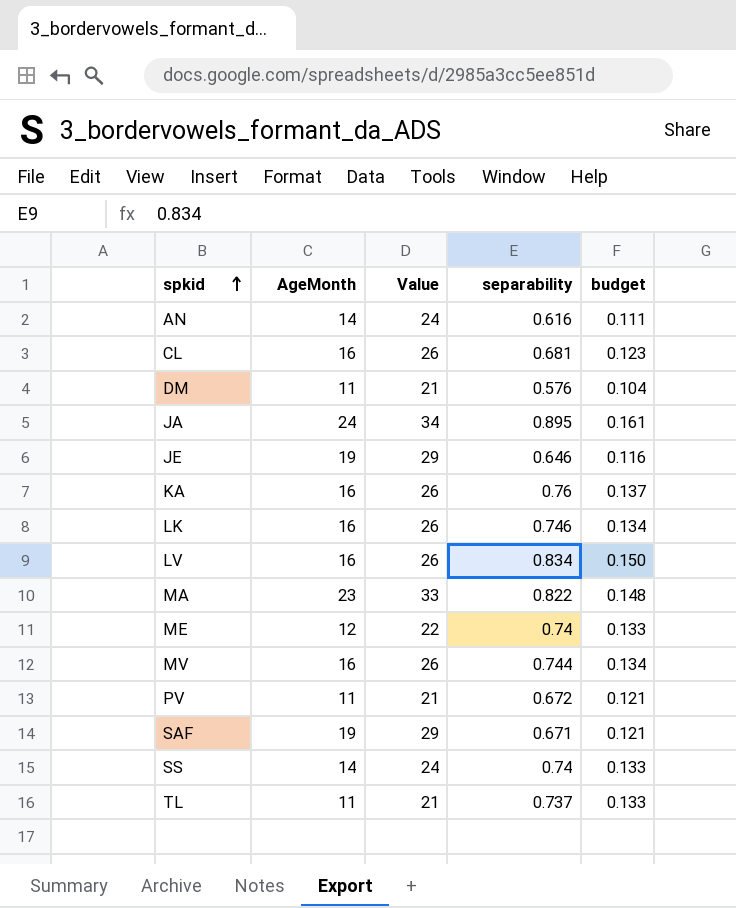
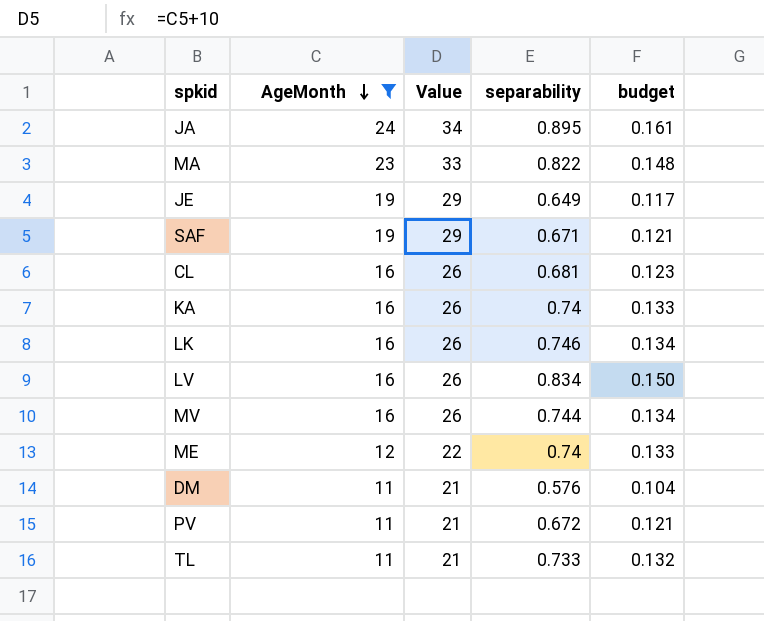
filter: none -> AgeMonth != 14
row order: spkid ascending -> AgeMonth descending
JE | separability: 0.646 -> 0.649
JE | budget: 0.116 -> 0.117
KA | separability: 0.76 -> 0.74
KA | budget: 0.137 -> 0.133
TL | separability: 0.737 -> 0.733
TL | budget: 0.133 -> 0.132

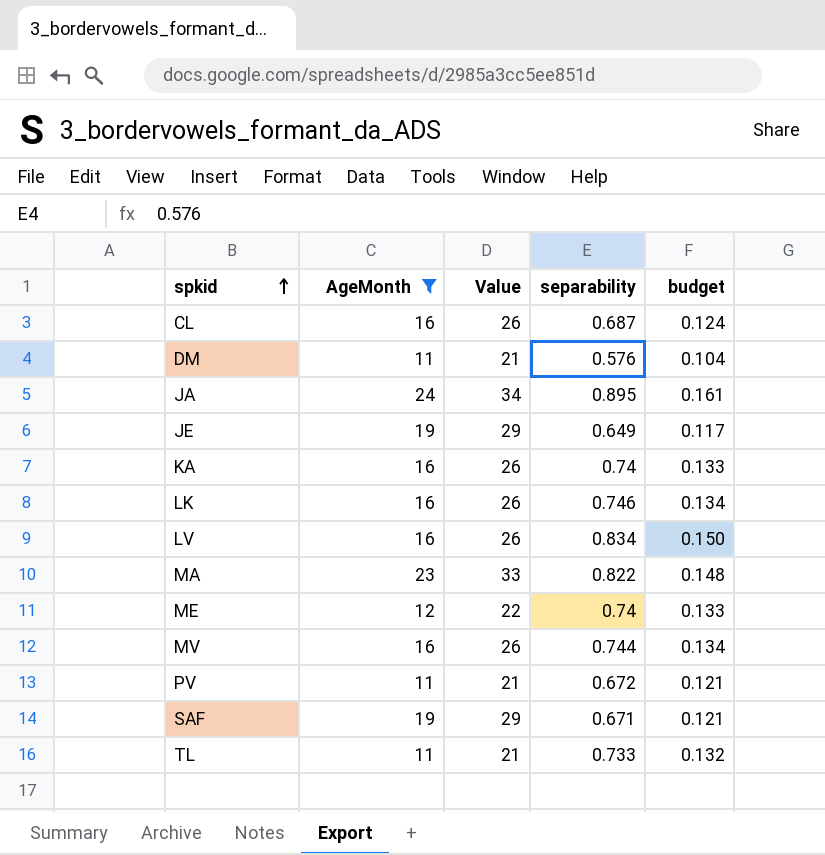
row order: AgeMonth descending -> spkid ascending
CL | separability: 0.681 -> 0.687
CL | budget: 0.123 -> 0.124

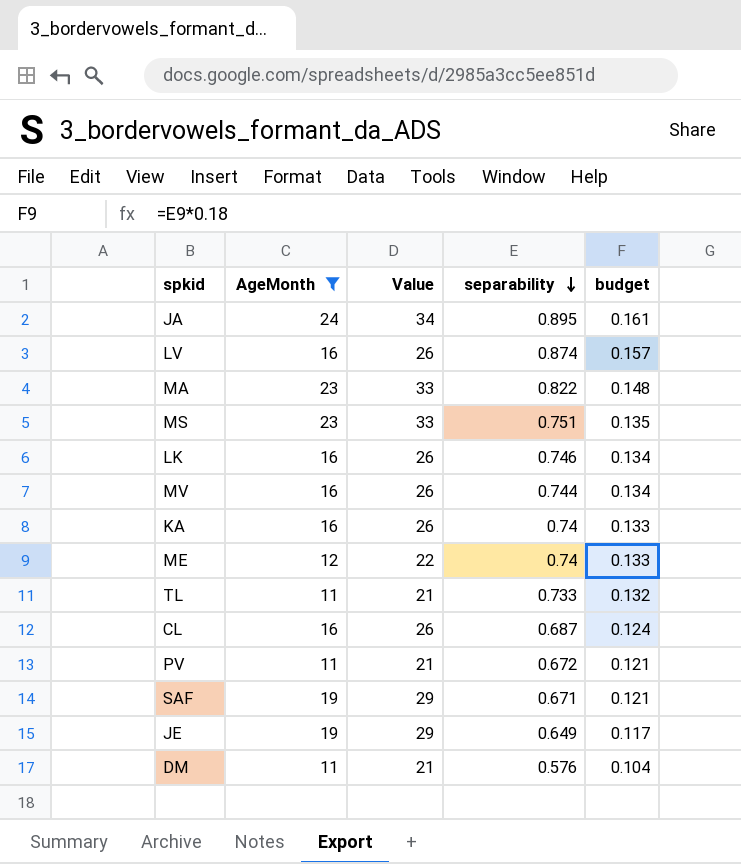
row order: spkid ascending -> separability descending
LV | separability: 0.834 -> 0.874
LV | budget: 0.150 -> 0.157
row MS: none -> 23 | 33 | 0.751 | 0.135

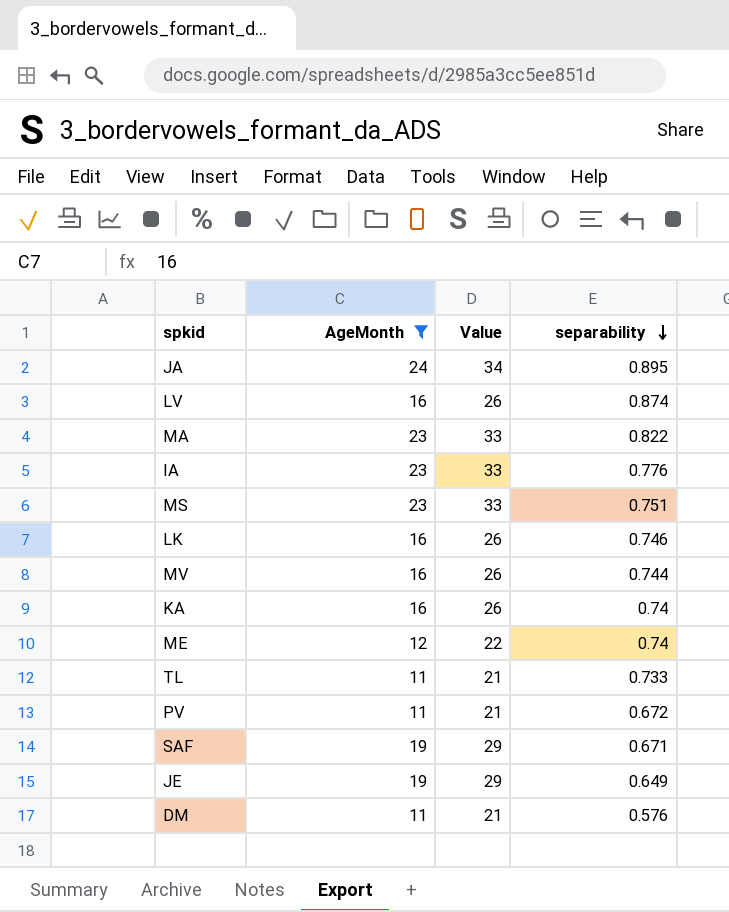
column budget | formula: [separability] * 0.18 -> none
row CL: 16 | 26 | 0.687 | 0.124 -> none
row IA: none -> 23 | 33 | 0.776

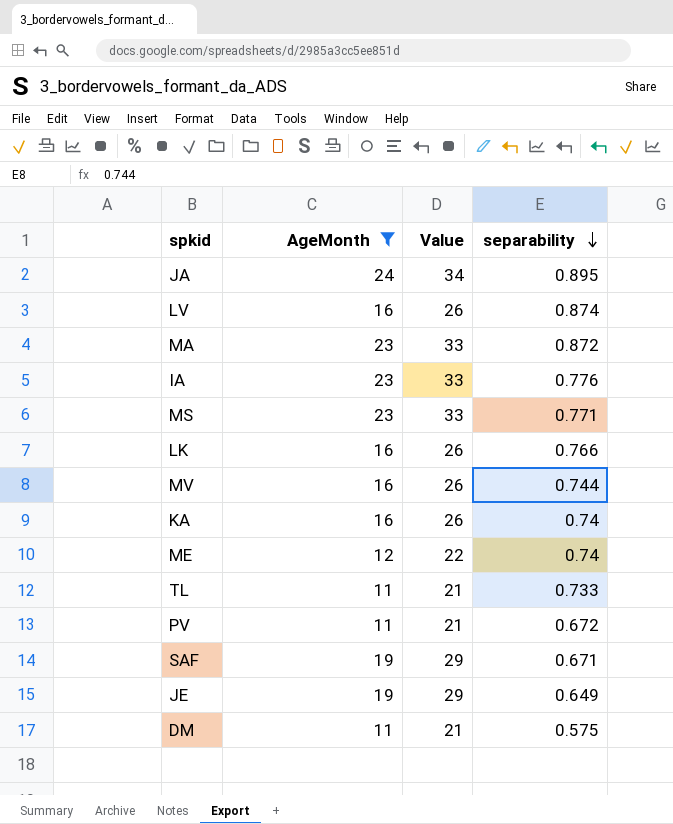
MA | separability: 0.822 -> 0.872
MS | separability: 0.751 -> 0.771
LK | separability: 0.746 -> 0.766
DM | separability: 0.576 -> 0.575

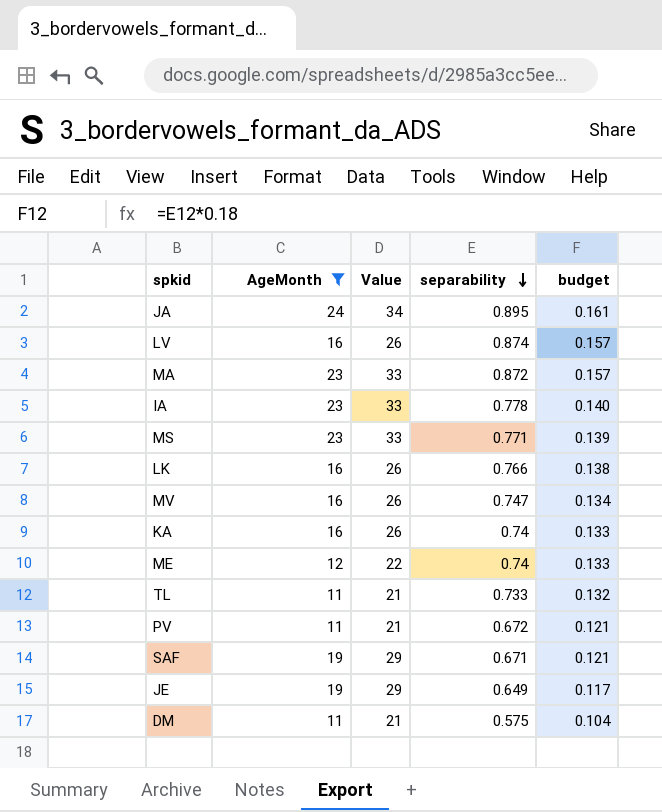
column budget | formula: none -> [separability] * 0.18
IA | separability: 0.776 -> 0.778
MV | separability: 0.744 -> 0.747

